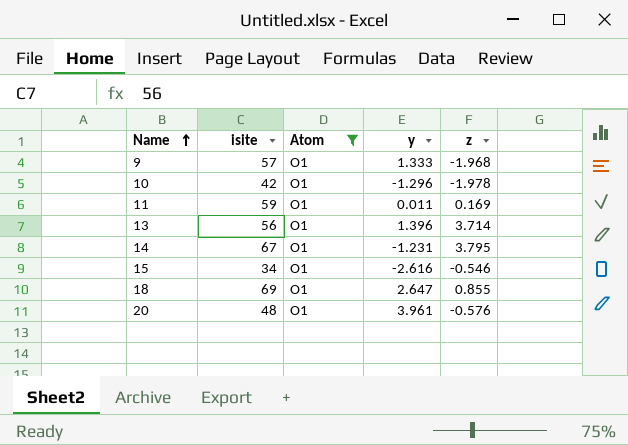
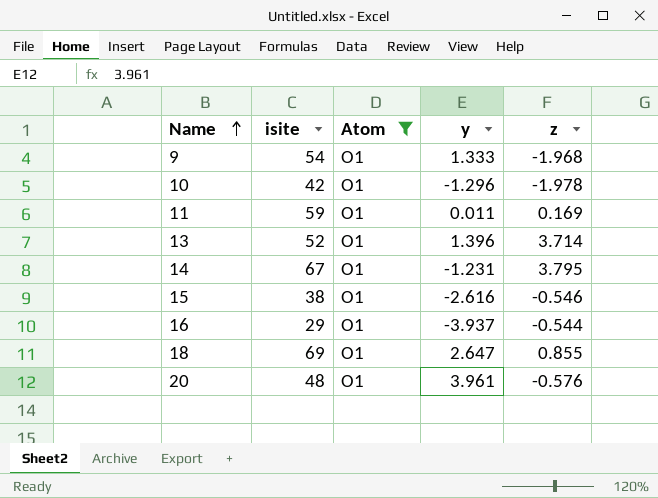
9 | isite: 57 -> 54
13 | isite: 56 -> 52
15 | isite: 34 -> 38
row 16: none -> 29 | O1 | -3.937 | -0.544

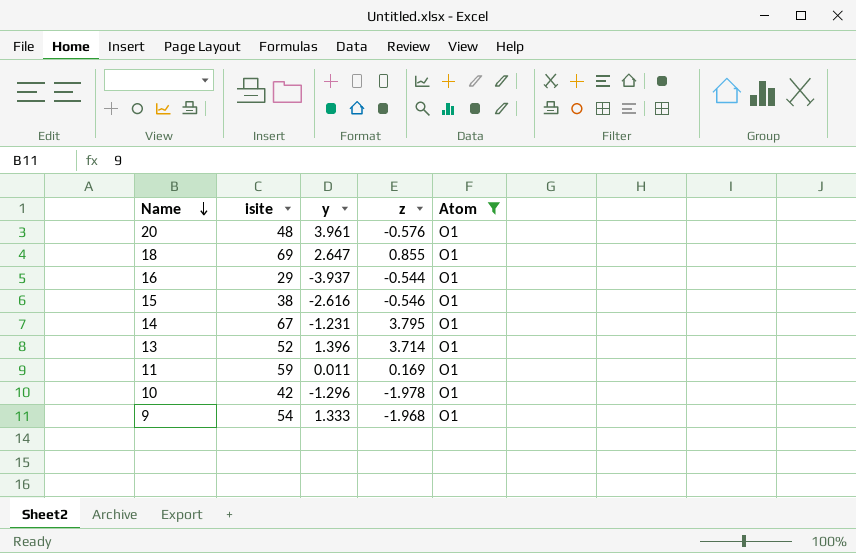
row order: Name ascending -> Name descending
column Atom | position: 3 -> 5

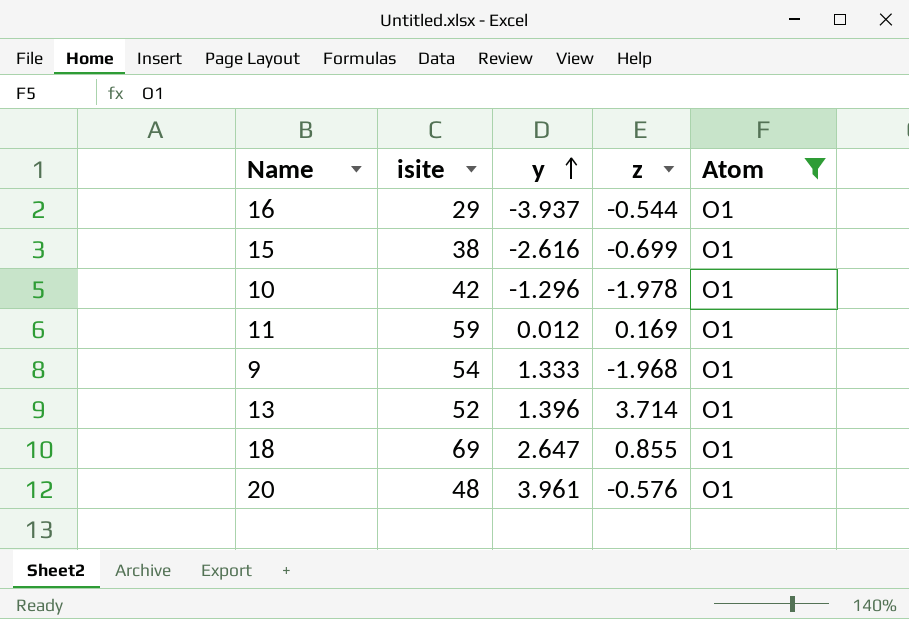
row order: Name descending -> y ascending
row 14: 67 | -1.231 | 3.795 | O1 -> none
15 | z: -0.546 -> -0.699
11 | y: 0.011 -> 0.012

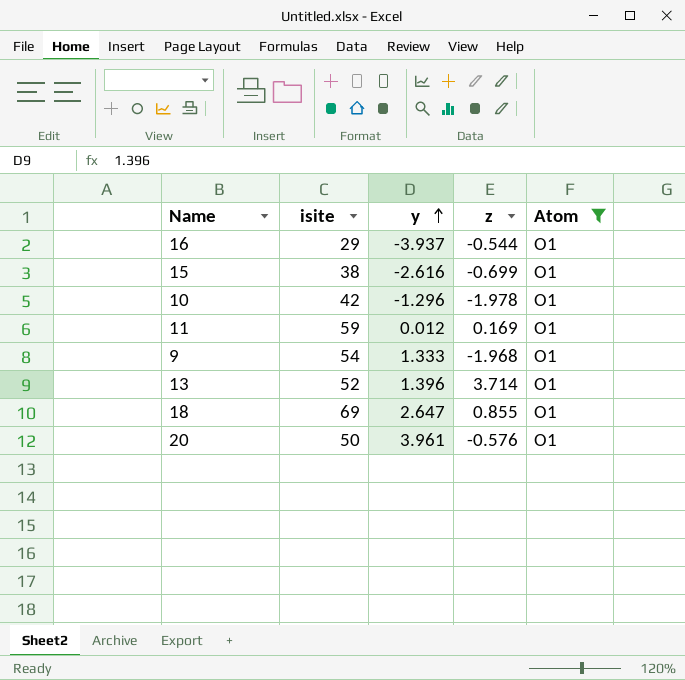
20 | isite: 48 -> 50

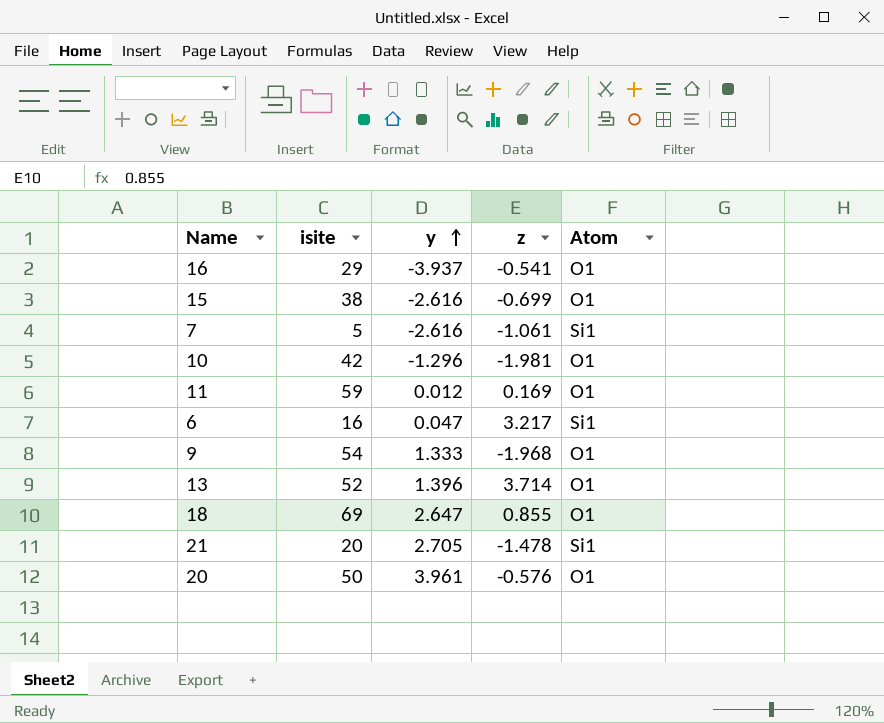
filter: Atom = O1 -> none
16 | z: -0.544 -> -0.541
10 | z: -1.978 -> -1.981

